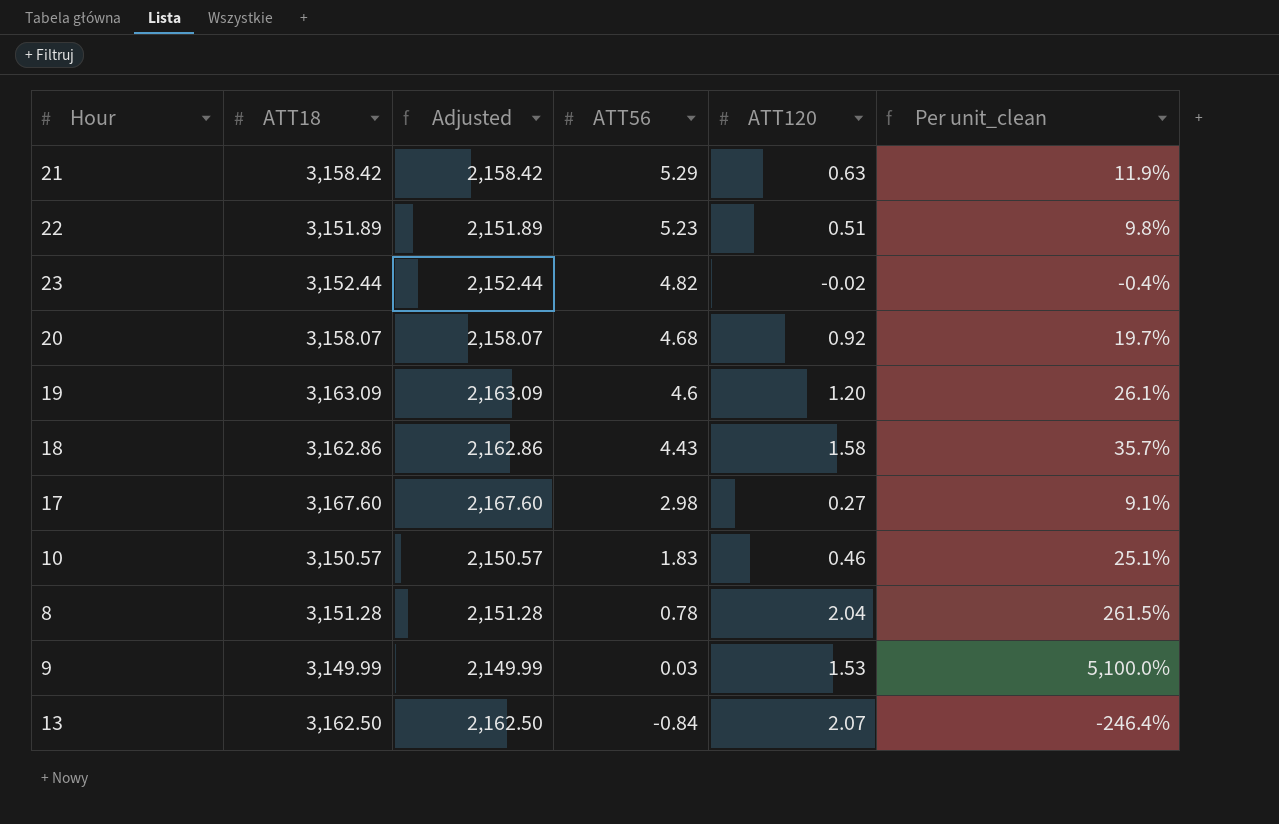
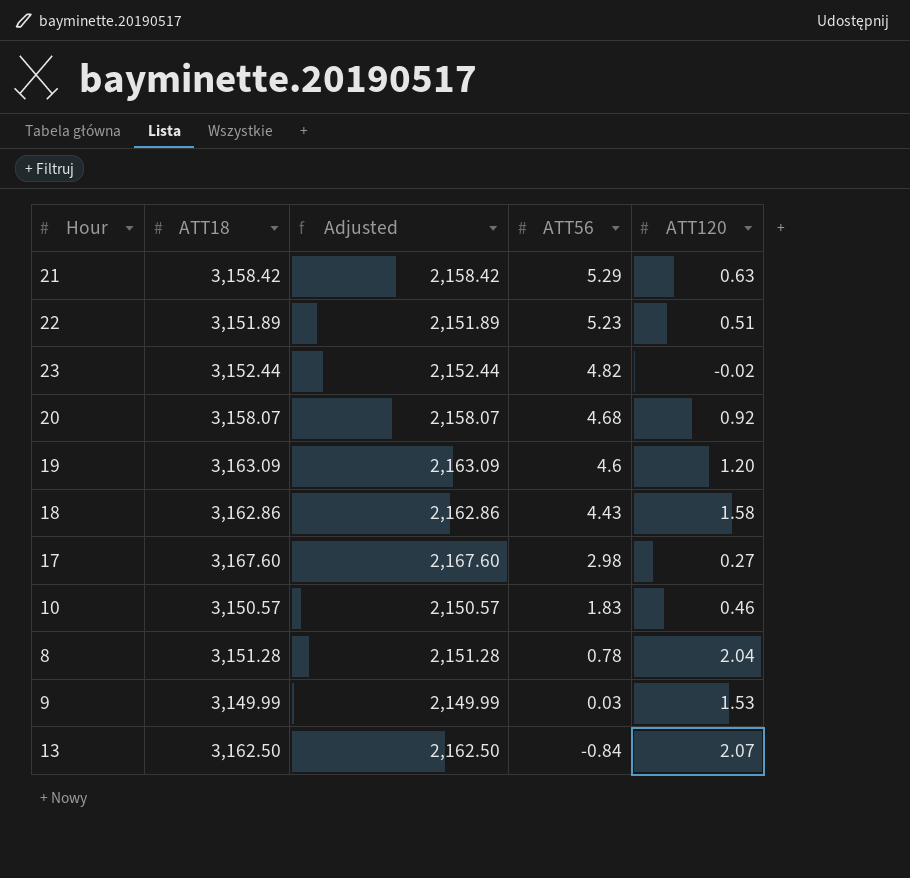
column Per unit_clean | formula: [ATT120] / [ATT56] -> none

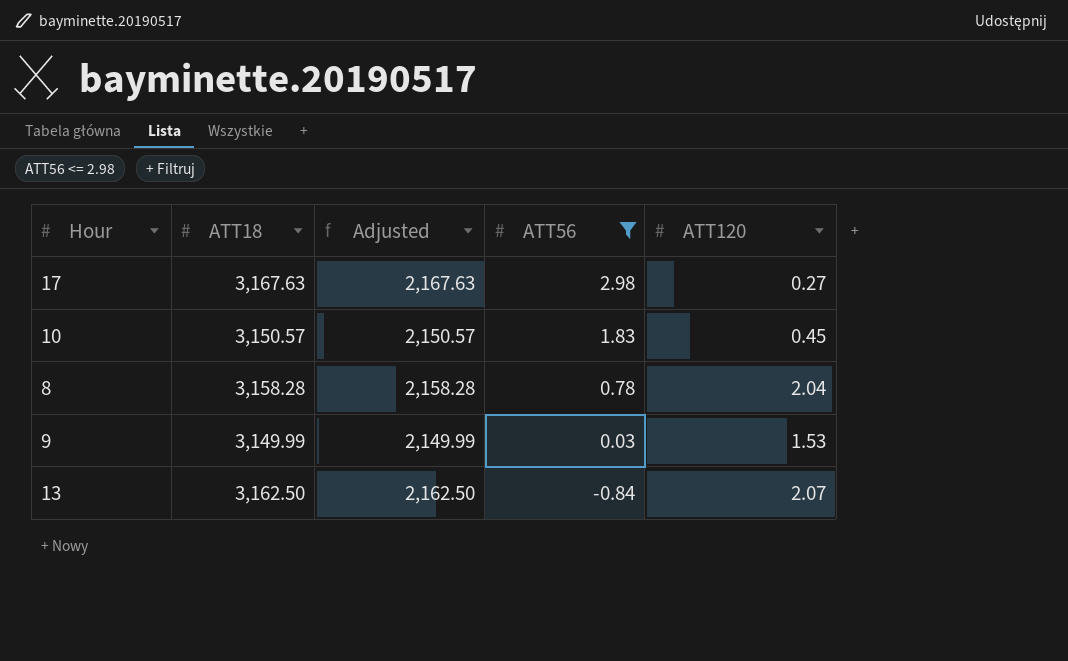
filter: none -> ATT56 <= 2.98
17 | ATT18: 3,167.60 -> 3,167.63
17 | Adjusted: 2,167.60 -> 2,167.63
10 | ATT120: 0.46 -> 0.45
8 | ATT18: 3,151.28 -> 3,158.28
8 | Adjusted: 2,151.28 -> 2,158.28

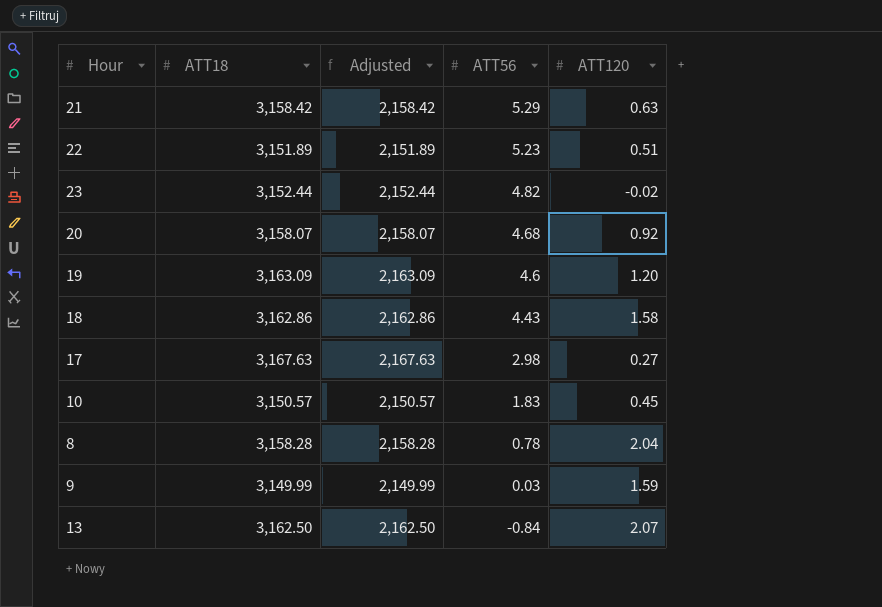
filter: ATT56 <= 2.98 -> none
9 | ATT120: 1.53 -> 1.59

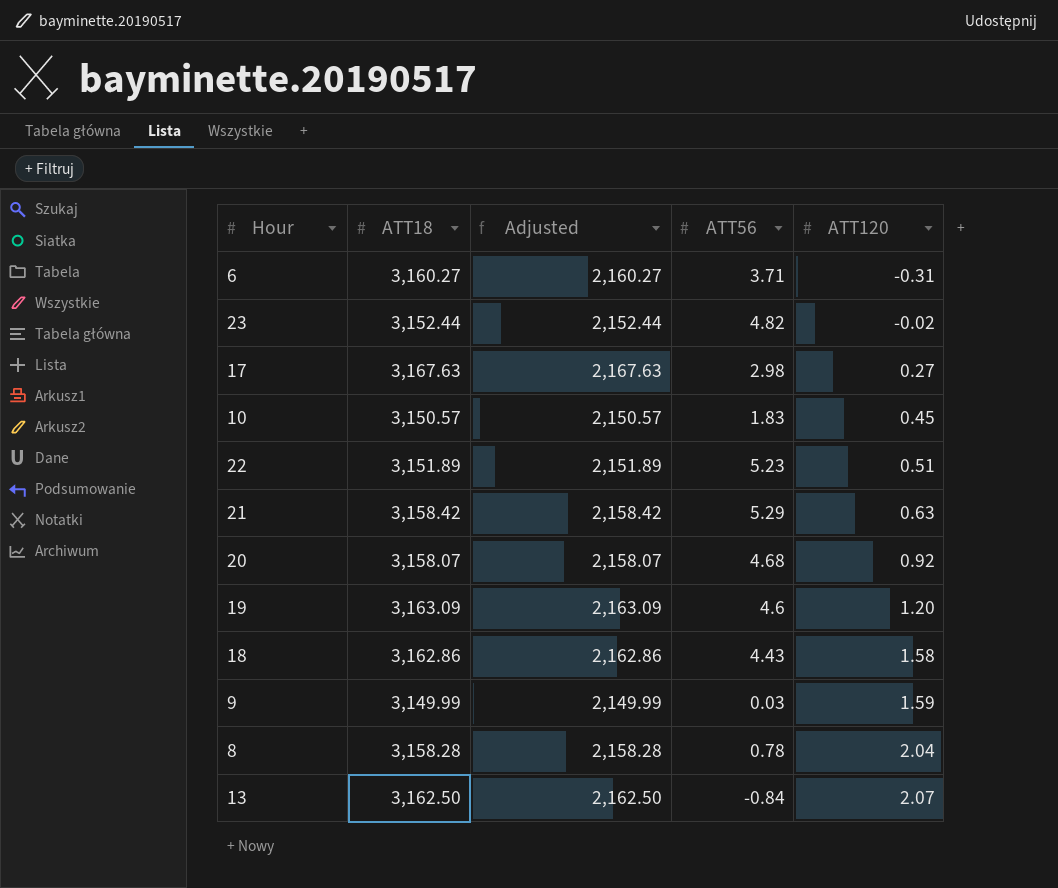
row order: ATT56 descending -> ATT120 ascending
row 6: none -> 3,160.27 | 2,160.27 | 3.71 | -0.31

